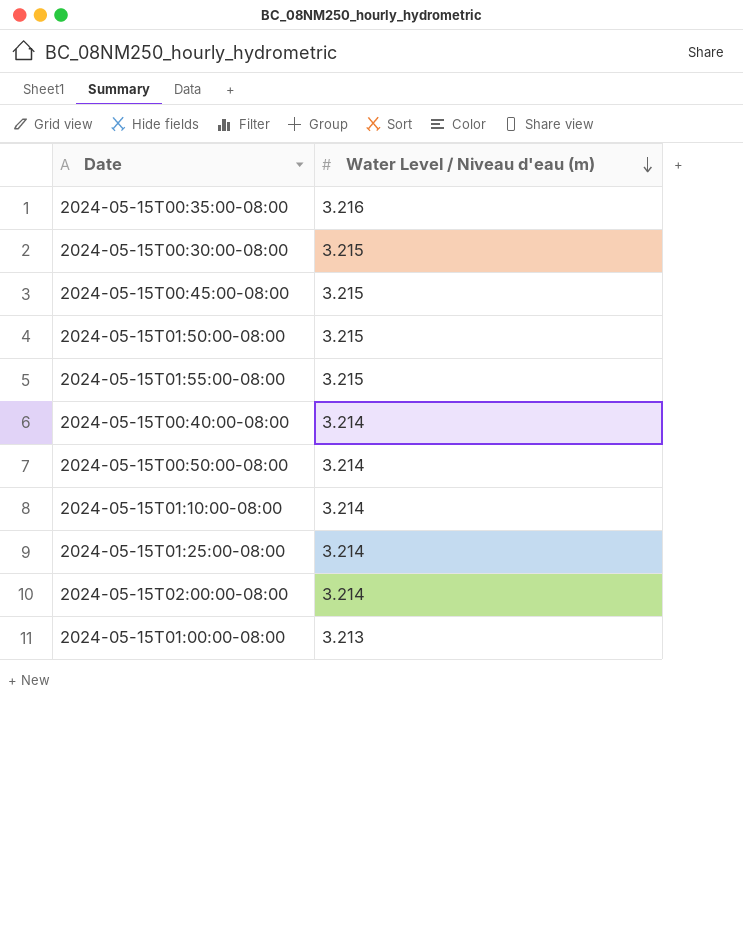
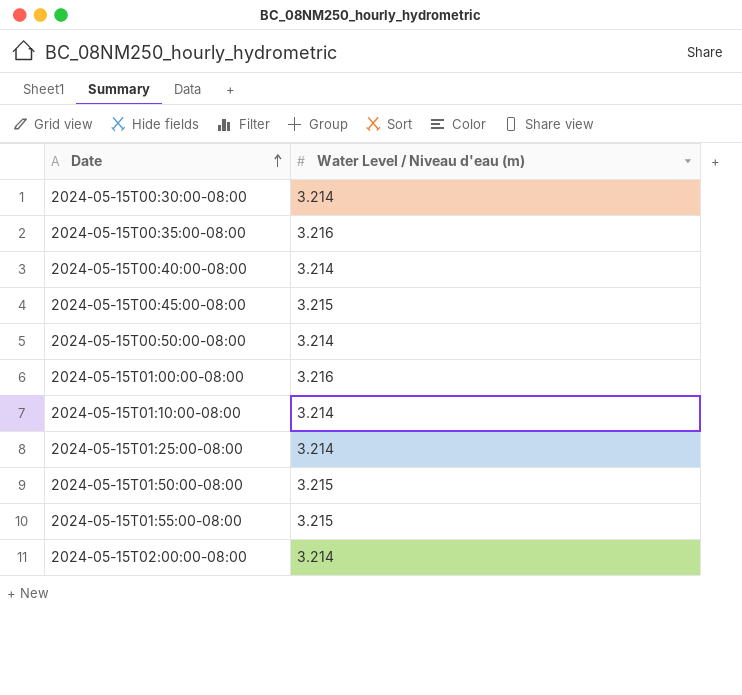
row order: Water Level / Niveau d'eau (m) descending -> Date ascending
2024-05-15T00:30:00-08:00 | Water Level / Niveau d'eau (m): 3.215 -> 3.214
2024-05-15T01:00:00-08:00 | Water Level / Niveau d'eau (m): 3.213 -> 3.216

